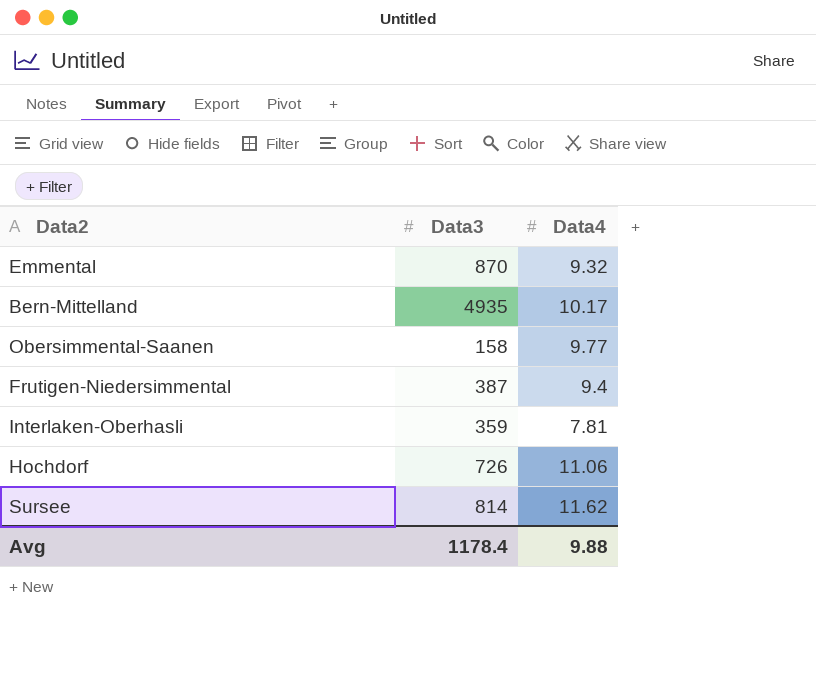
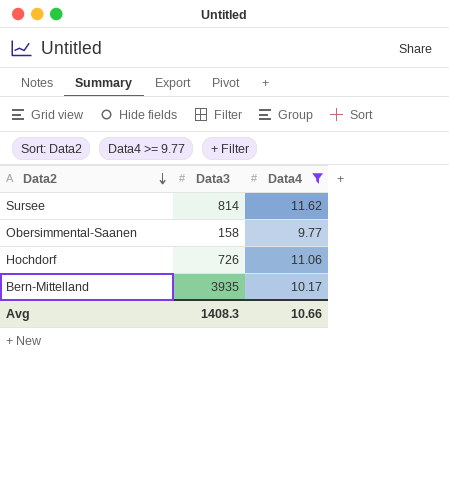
filter: none -> Data4 >= 9.77
row order: none -> Data2 descending
Bern-Mittelland | Data3: 4935 -> 3935
Avg | Data3: 1178.4 -> 1408.3
Avg | Data4: 9.88 -> 10.66

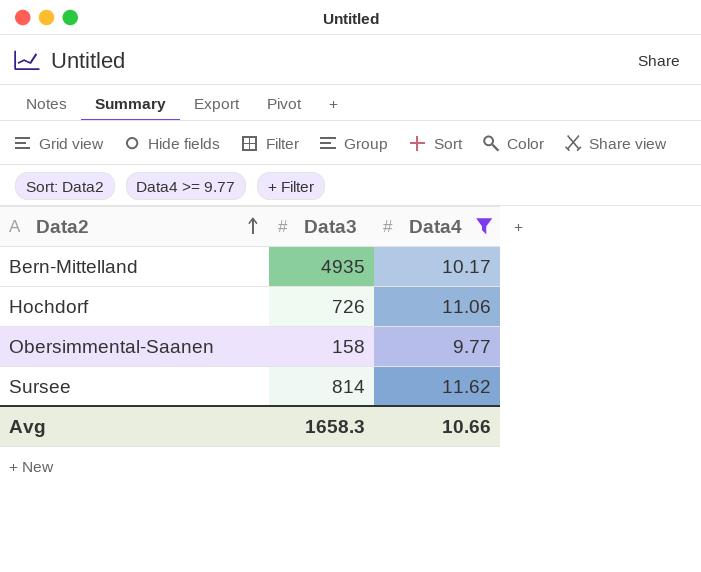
row order: Data2 descending -> Data2 ascending
Bern-Mittelland | Data3: 3935 -> 4935
Avg | Data3: 1408.3 -> 1658.3

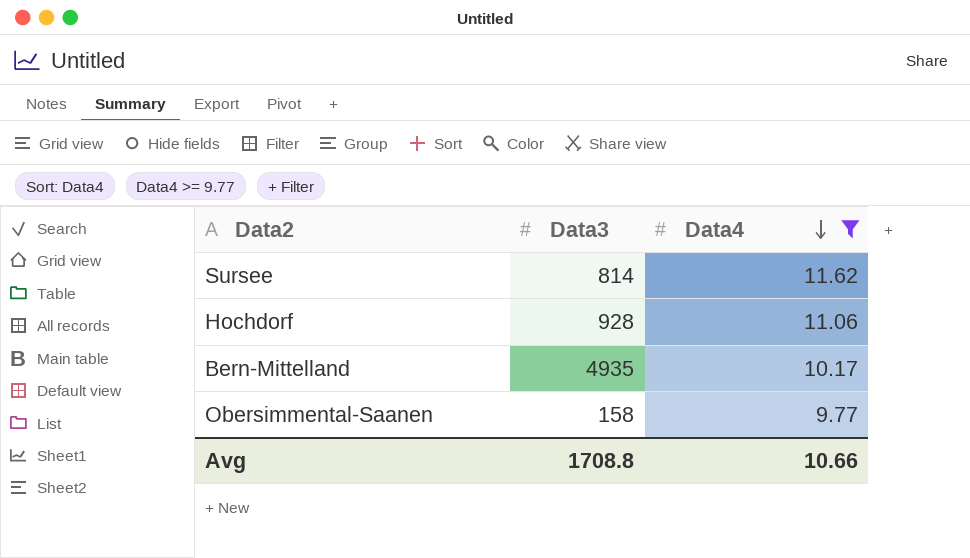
row order: Data2 ascending -> Data4 descending
Hochdorf | Data3: 726 -> 928
Avg | Data3: 1658.3 -> 1708.8

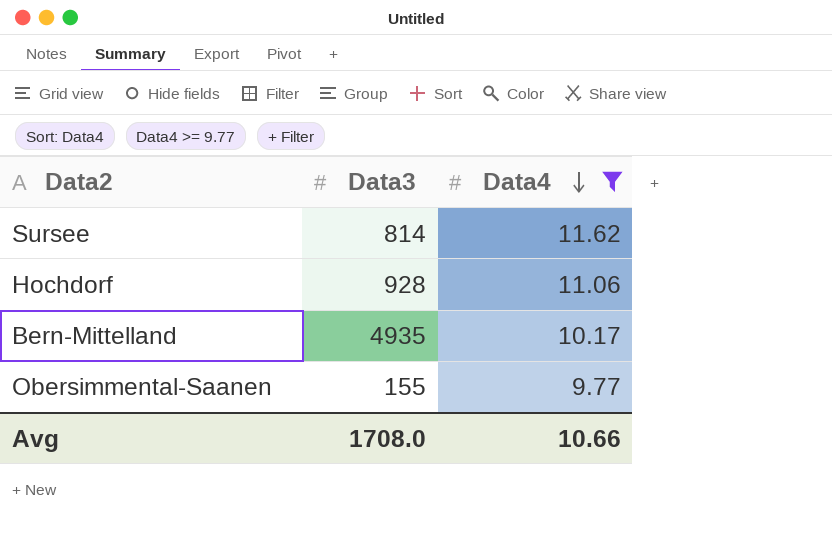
Obersimmental-Saanen | Data3: 158 -> 155
Avg | Data3: 1708.8 -> 1708.0

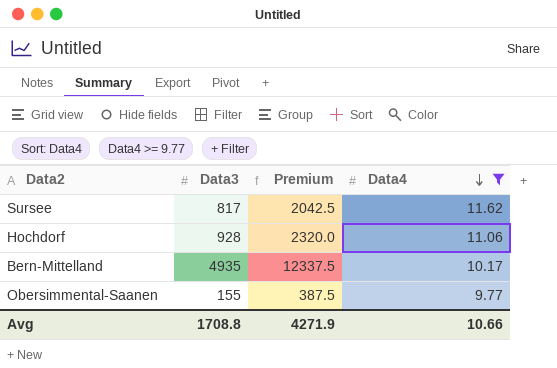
column Premium | formula: none -> [Data3] * 2.5
Sursee | Data3: 814 -> 817
Avg | Data3: 1708.0 -> 1708.8

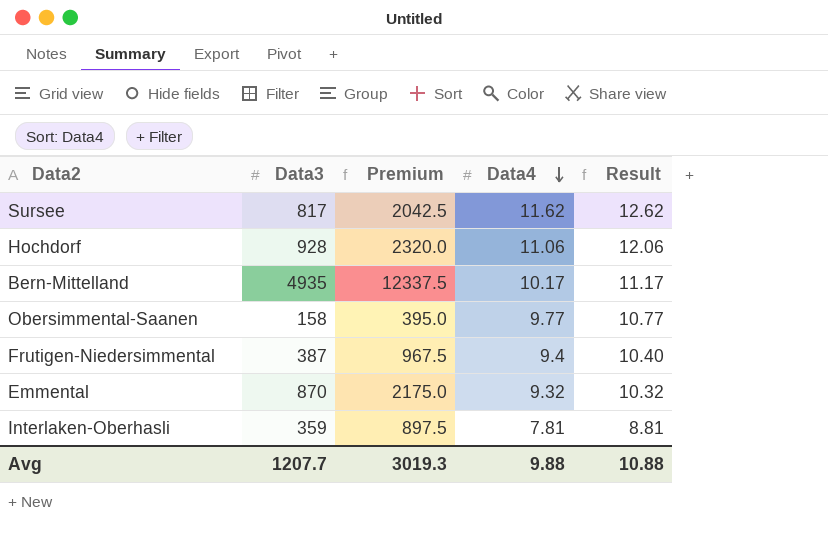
filter: Data4 >= 9.77 -> none
column Result | formula: none -> [Data4] + 1
Obersimmental-Saanen | Data3: 155 -> 158
Obersimmental-Saanen | Premium: 387.5 -> 395.0
Avg | Data3: 1708.8 -> 1207.7
Avg | Premium: 4271.9 -> 3019.3
Avg | Data4: 10.66 -> 9.88

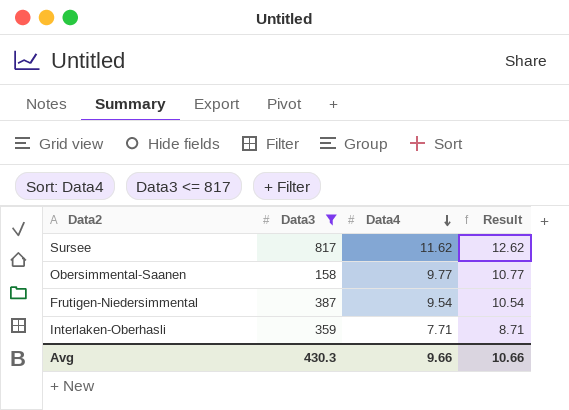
filter: none -> Data3 <= 817
column Premium | formula: [Data3] * 2.5 -> none
Frutigen-Niedersimmental | Data4: 9.4 -> 9.54
Frutigen-Niedersimmental | Result: 10.40 -> 10.54
Interlaken-Oberhasli | Data4: 7.81 -> 7.71
Interlaken-Oberhasli | Result: 8.81 -> 8.71
Avg | Data3: 1207.7 -> 430.3
Avg | Data4: 9.88 -> 9.66
Avg | Result: 10.88 -> 10.66

